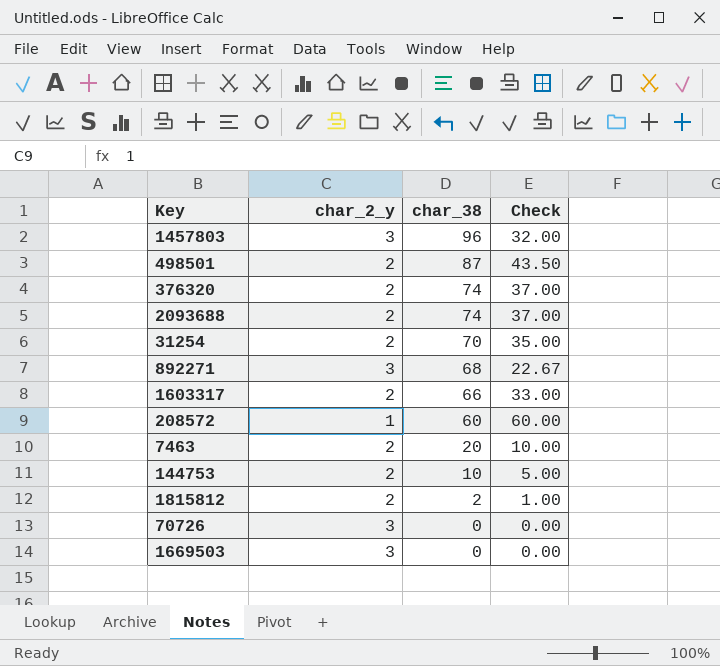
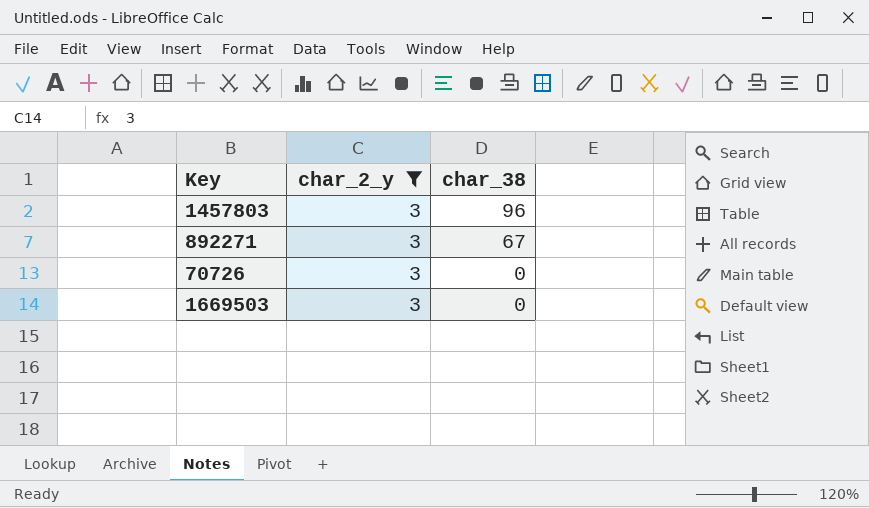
filter: none -> char_2_y = 3
column Check | formula: [char_38] / [char_2_y] -> none
892271 | char_38: 68 -> 67

